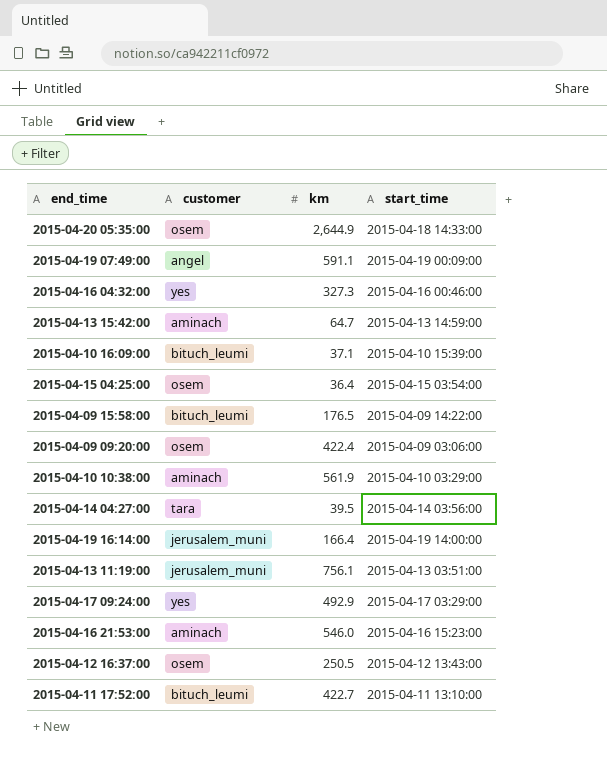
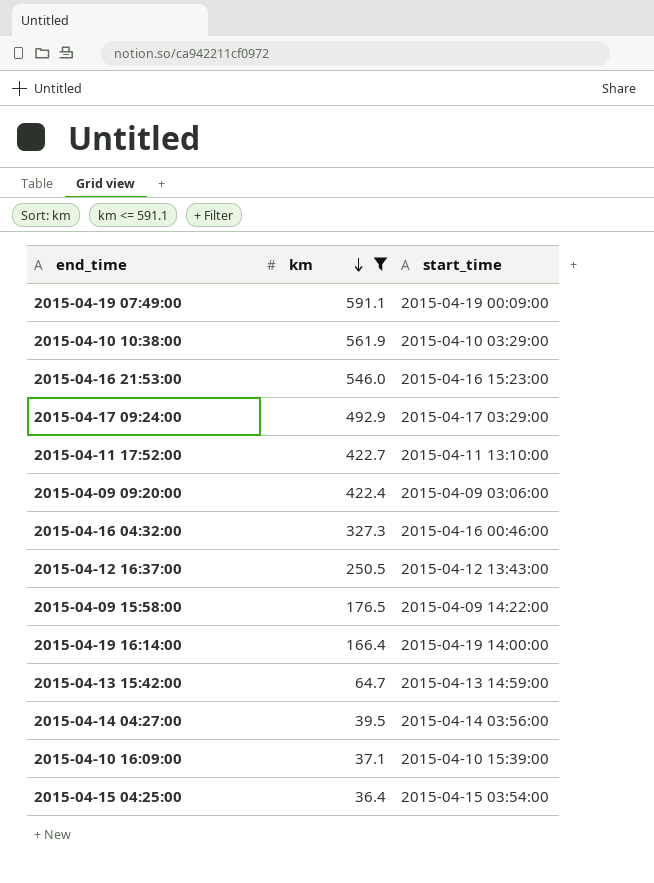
filter: none -> km <= 591.1
row order: none -> km descending
column customer | position: 2 -> none

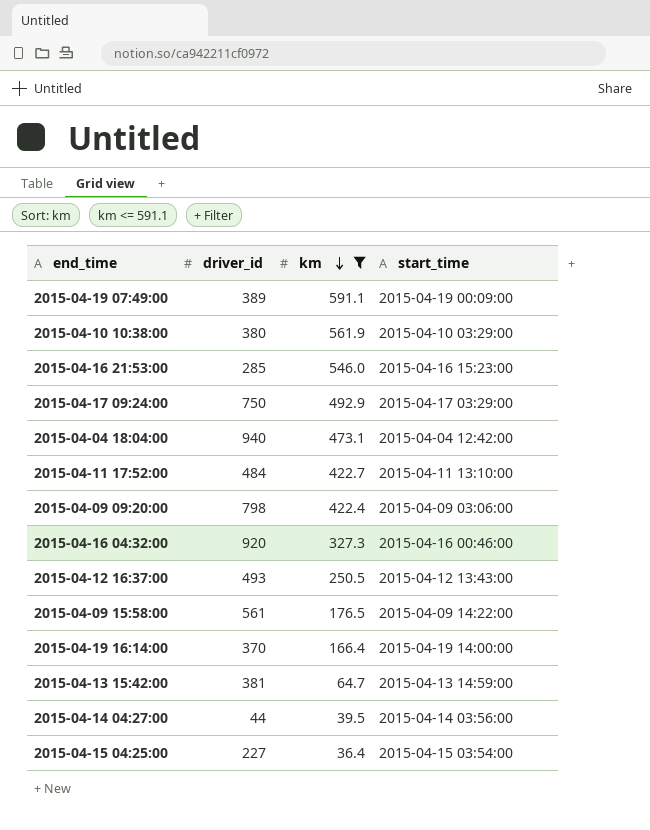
column driver_id | position: none -> 2
row 2015-04-10 16:09:00: 37.1 | 2015-04-10 15:39:00 -> none
row 2015-04-04 18:04:00: none -> 940 | 473.1 | 2015-04-04 12:42:00

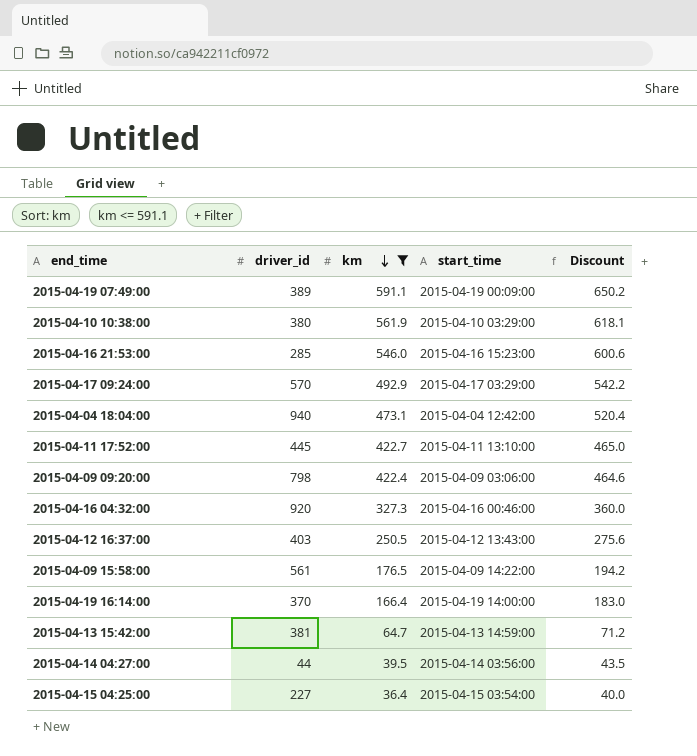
column Discount | formula: none -> [km] * 1.1
2015-04-17 09:24:00 | driver_id: 750 -> 570
2015-04-11 17:52:00 | driver_id: 484 -> 445
2015-04-12 16:37:00 | driver_id: 493 -> 403

